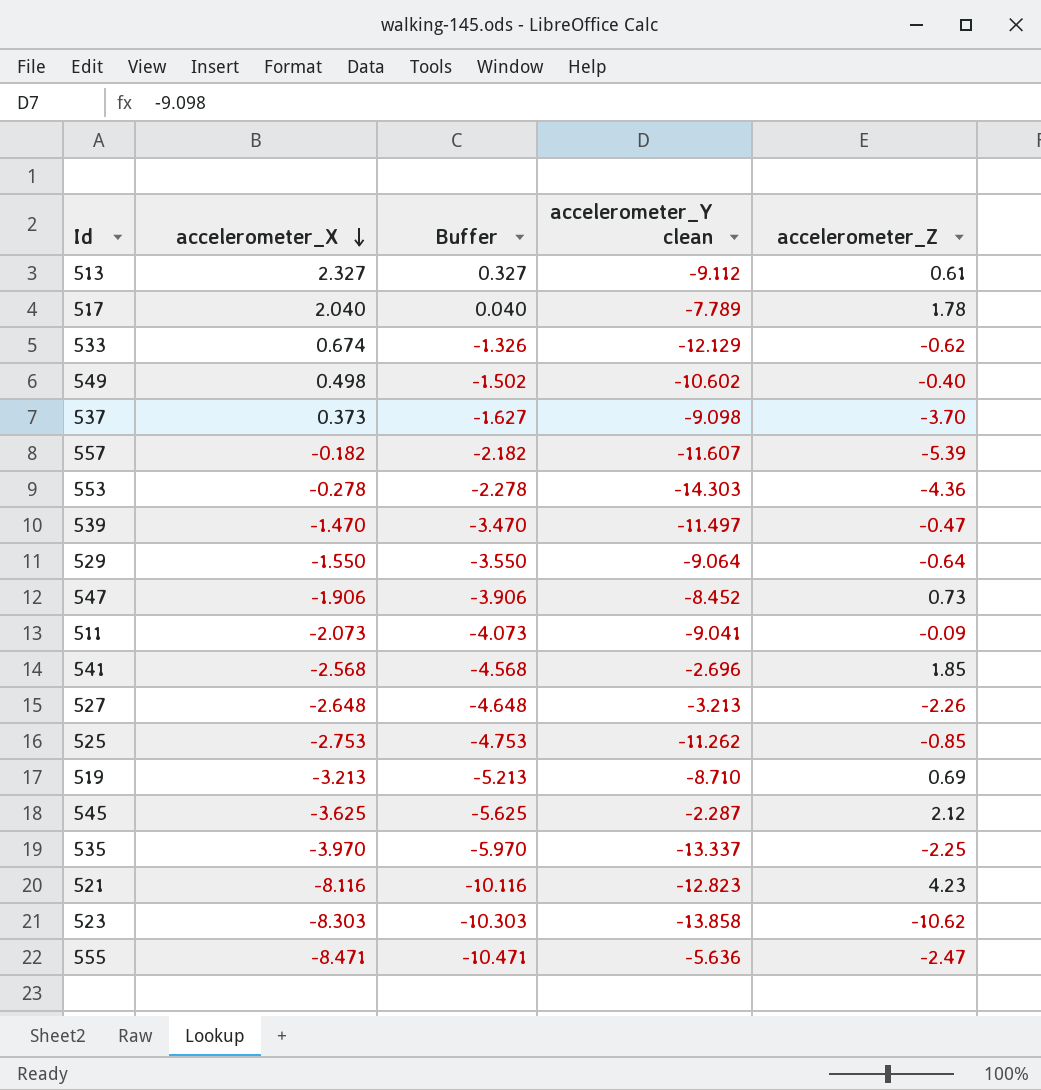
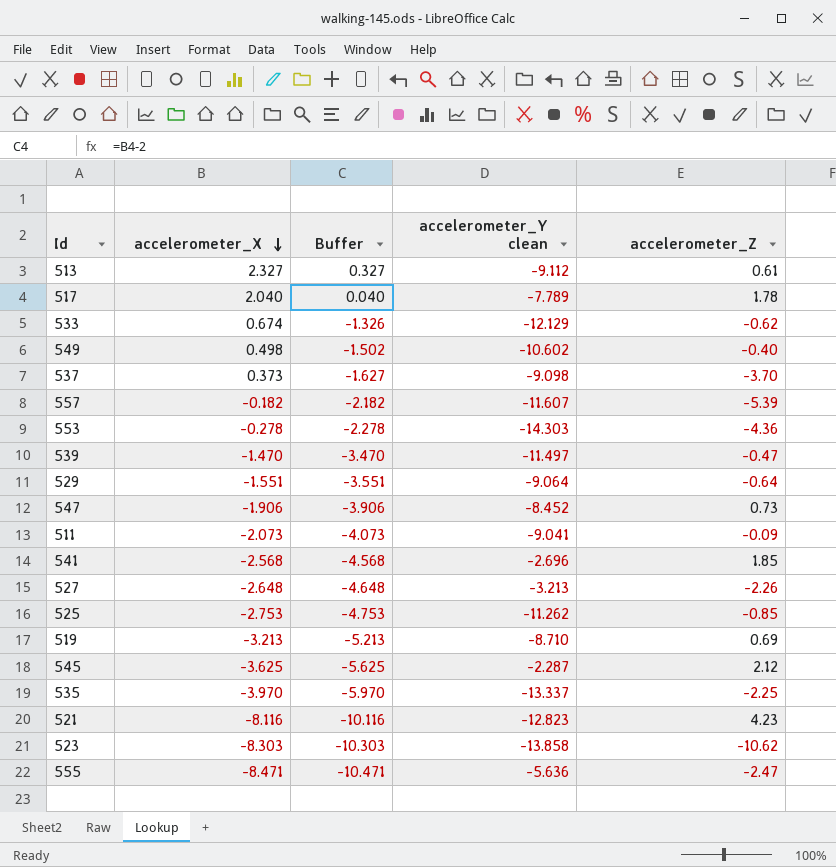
529 | accelerometer_X: -1.550 -> -1.551
529 | Buffer: -3.550 -> -3.551

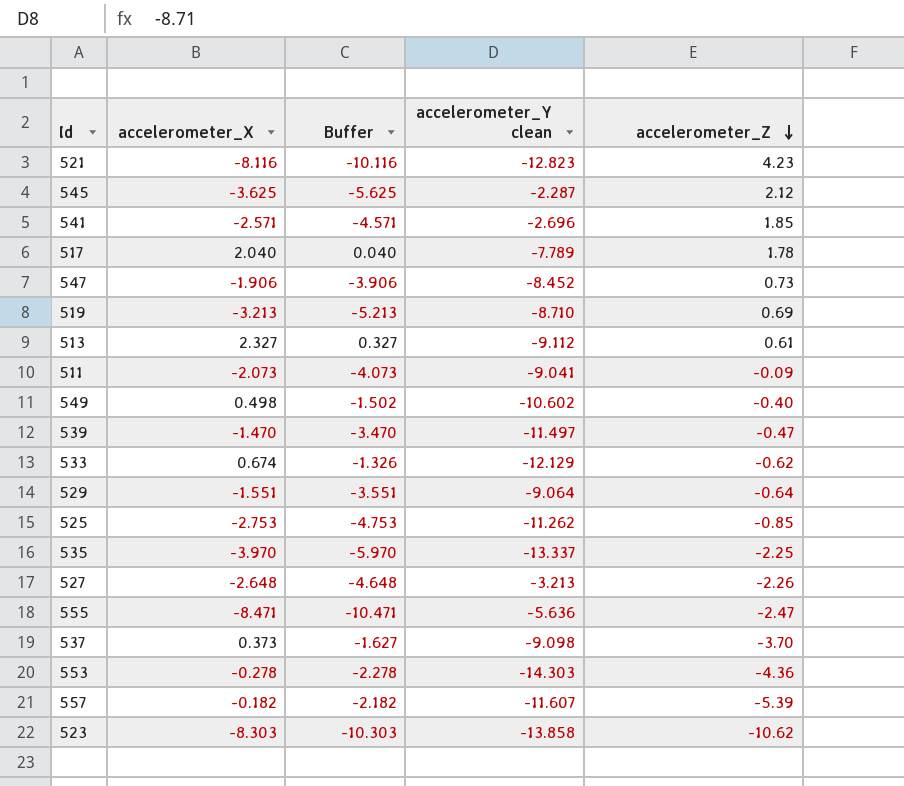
row order: accelerometer_X descending -> accelerometer_Z descending
541 | accelerometer_X: -2.568 -> -2.571
541 | Buffer: -4.568 -> -4.571

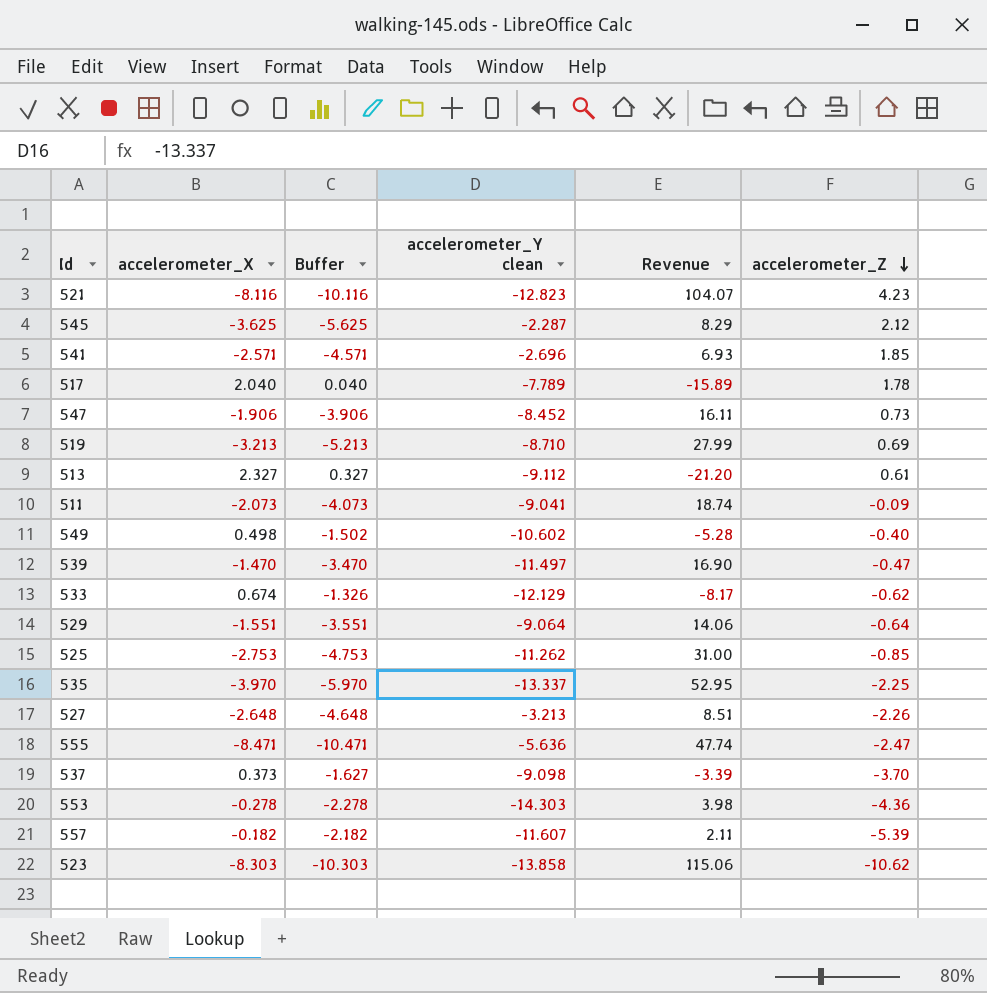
column Revenue | formula: none -> [accelerometer_X] * [accelerometer_Y clean]

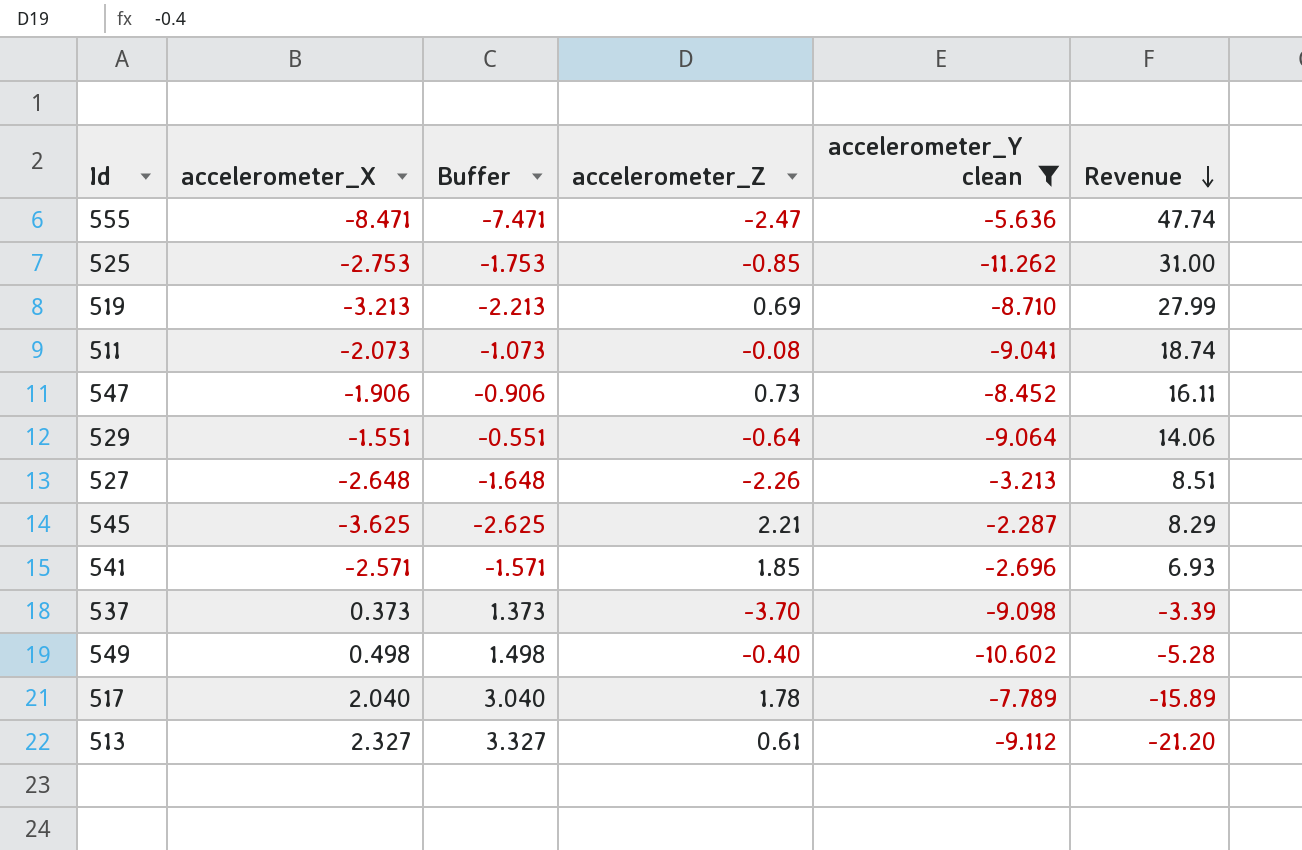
filter: none -> accelerometer_Y clean >= -11.262
row order: accelerometer_Z descending -> Revenue descending
column Buffer | formula: [accelerometer_X] - 2 -> [accelerometer_X] + 1
column accelerometer_Z | position: 6 -> 4
511 | accelerometer_Z: -0.09 -> -0.08
545 | accelerometer_Z: 2.12 -> 2.21

